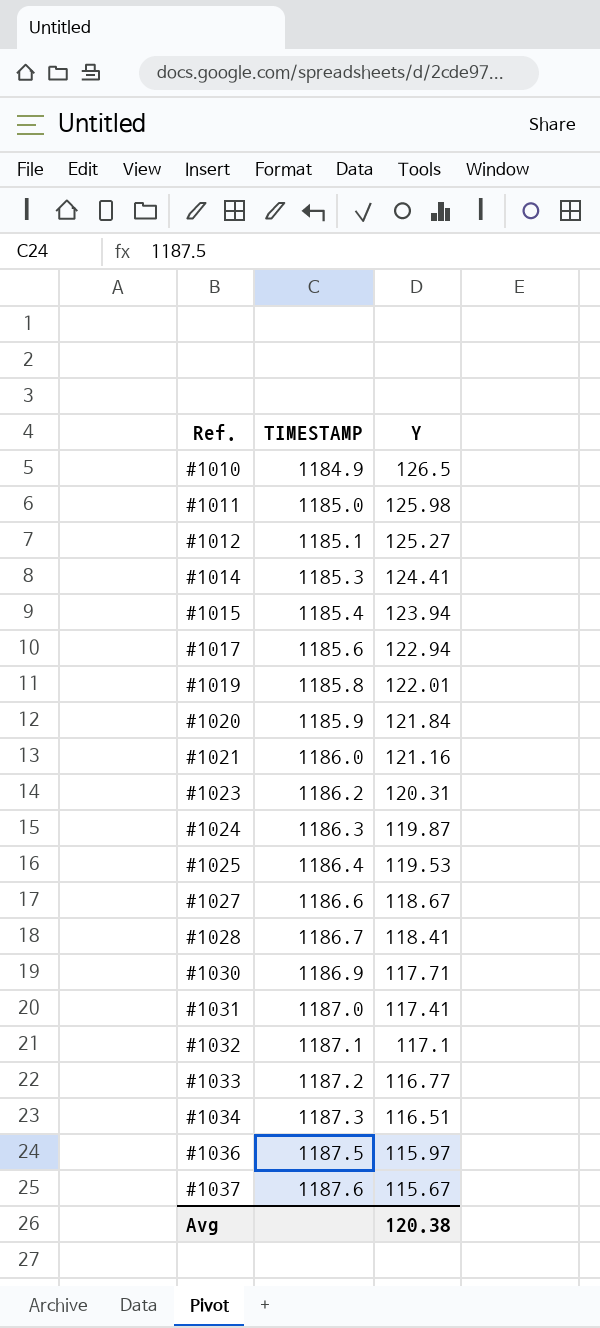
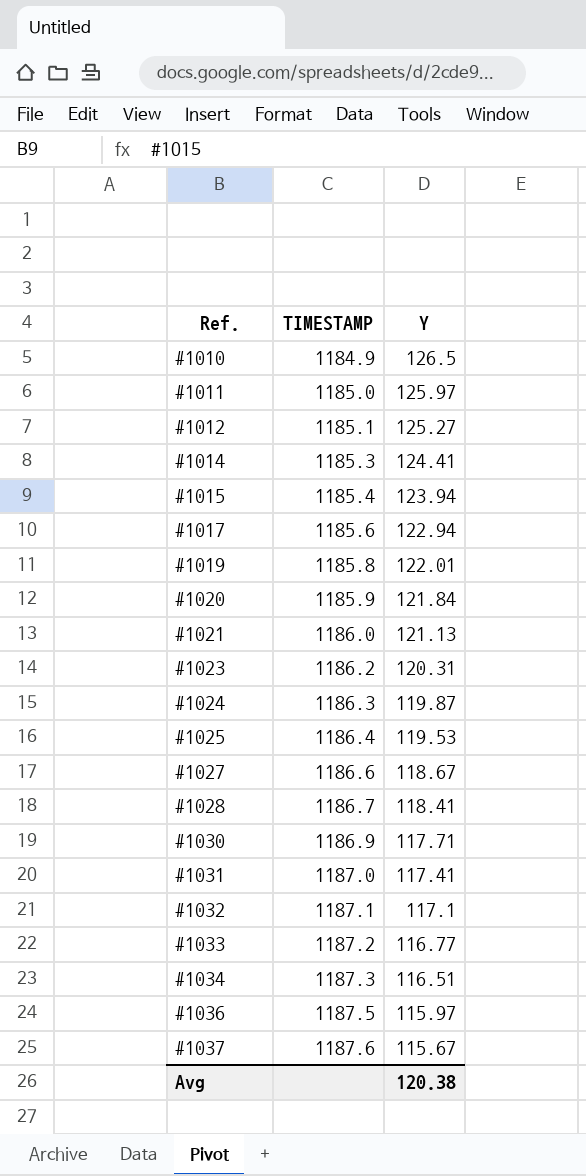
#1011 | Y: 125.98 -> 125.97
#1021 | Y: 121.16 -> 121.13

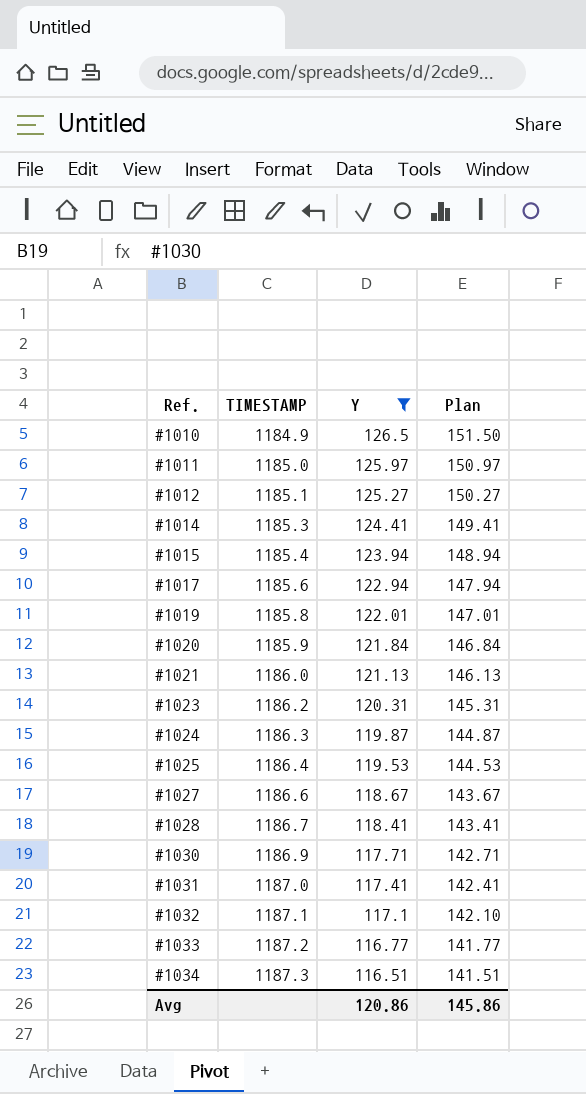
filter: none -> Y >= 116.51
column Plan | formula: none -> [Y] + 25
Avg | Y: 120.38 -> 120.86

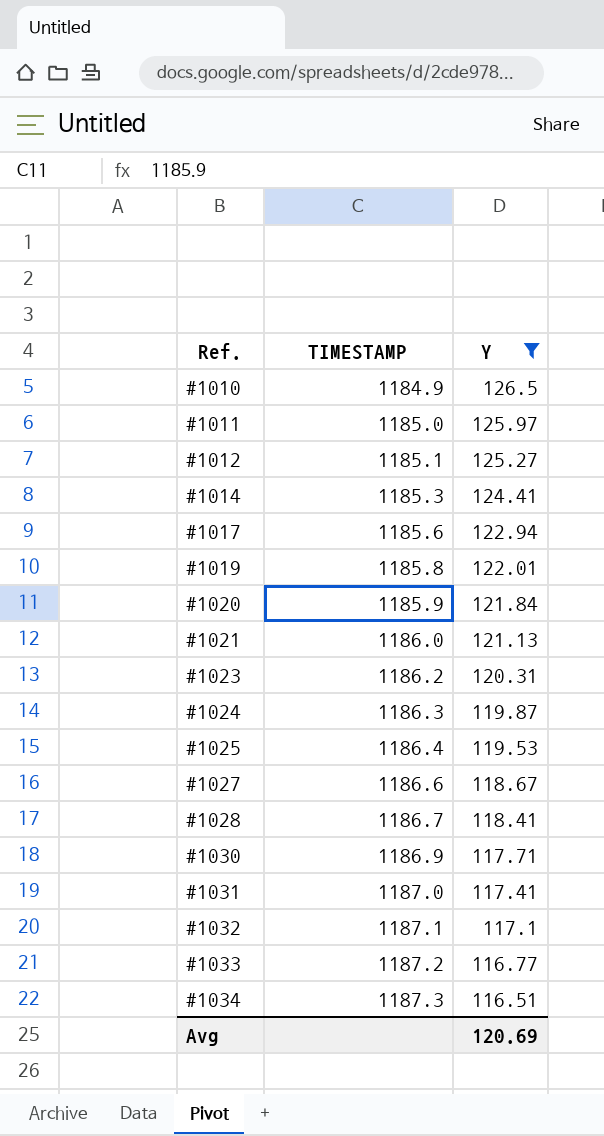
column Plan | formula: [Y] + 25 -> none
row #1015: 1185.4 | 123.94 | 148.94 -> none
Avg | Y: 120.86 -> 120.69

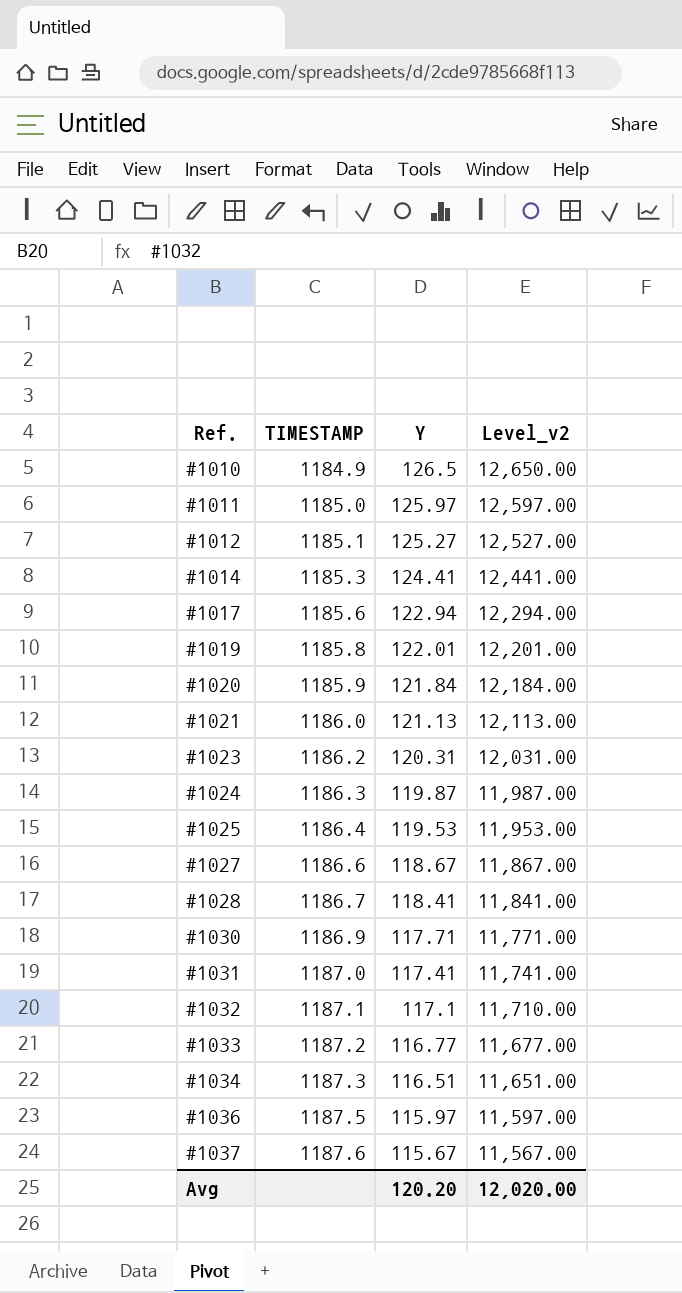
filter: Y >= 116.51 -> none
column Level_v2 | formula: none -> [Y] * 100
Avg | Y: 120.69 -> 120.20

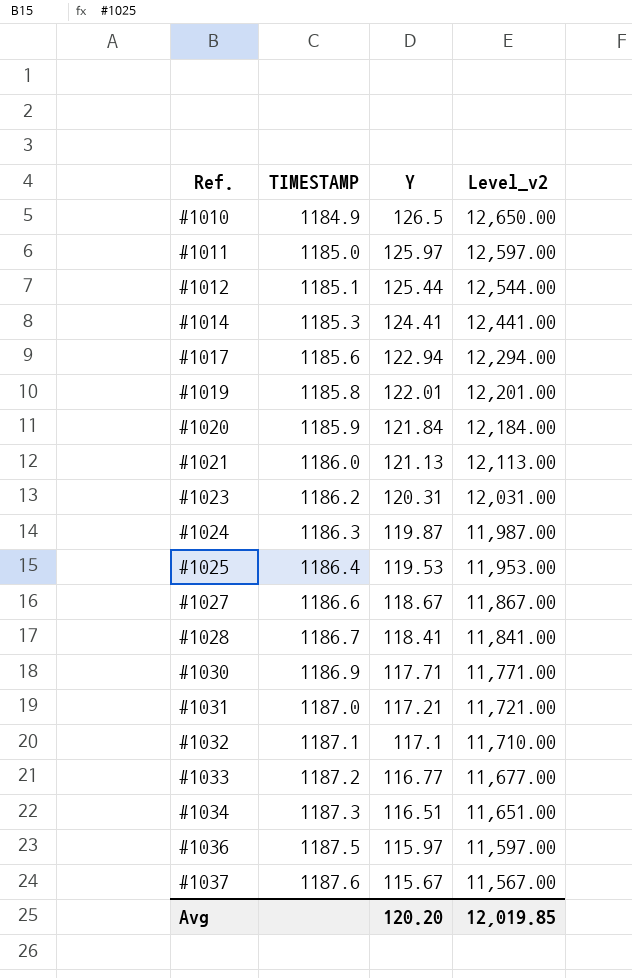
#1012 | Y: 125.27 -> 125.44
#1012 | Level_v2: 12,527.00 -> 12,544.00
#1031 | Y: 117.41 -> 117.21
#1031 | Level_v2: 11,741.00 -> 11,721.00
Avg | Level_v2: 12,020.00 -> 12,019.85

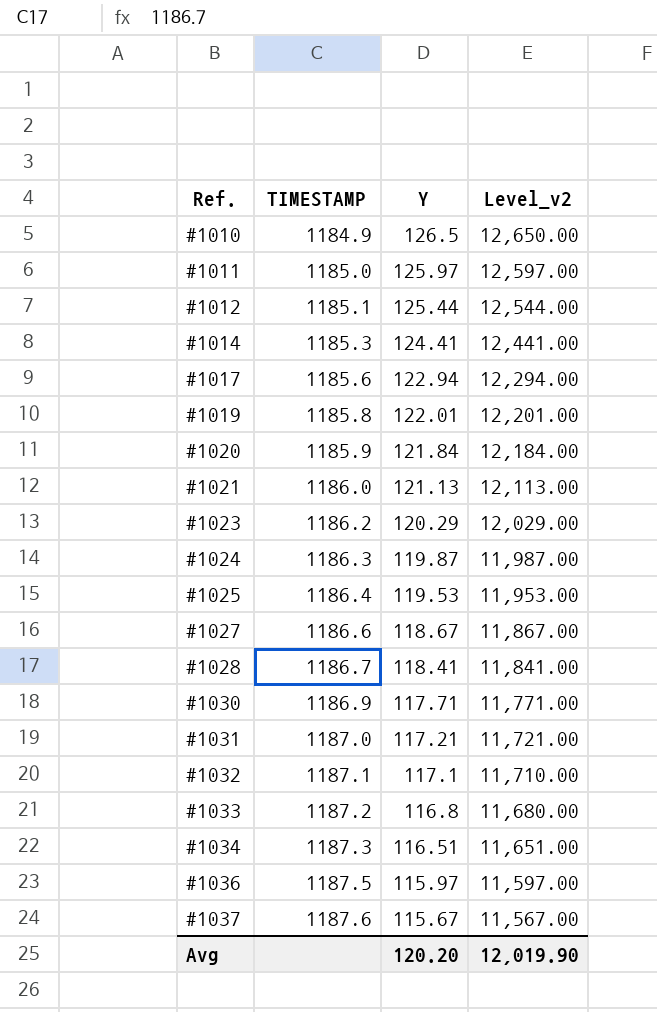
#1023 | Y: 120.31 -> 120.29
#1023 | Level_v2: 12,031.00 -> 12,029.00
#1033 | Y: 116.77 -> 116.8
#1033 | Level_v2: 11,677.00 -> 11,680.00
Avg | Level_v2: 12,019.85 -> 12,019.90

